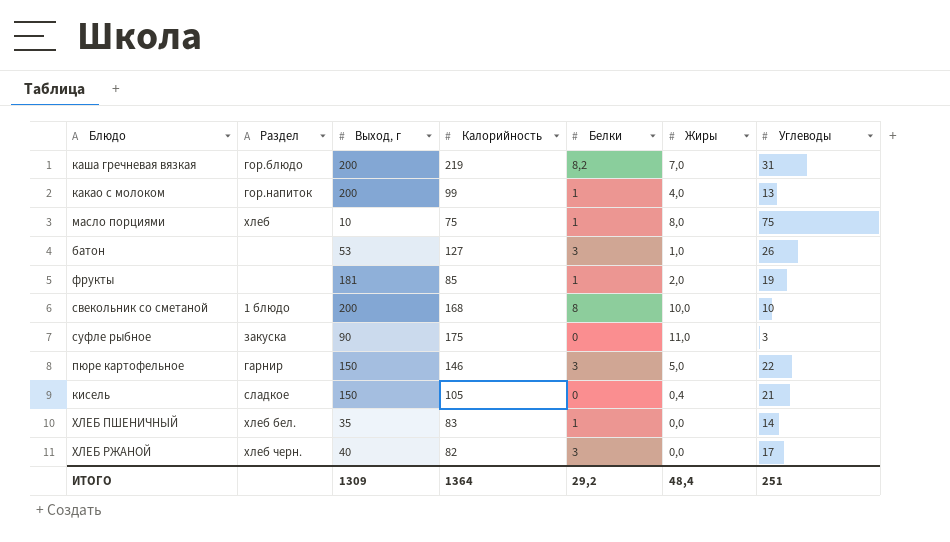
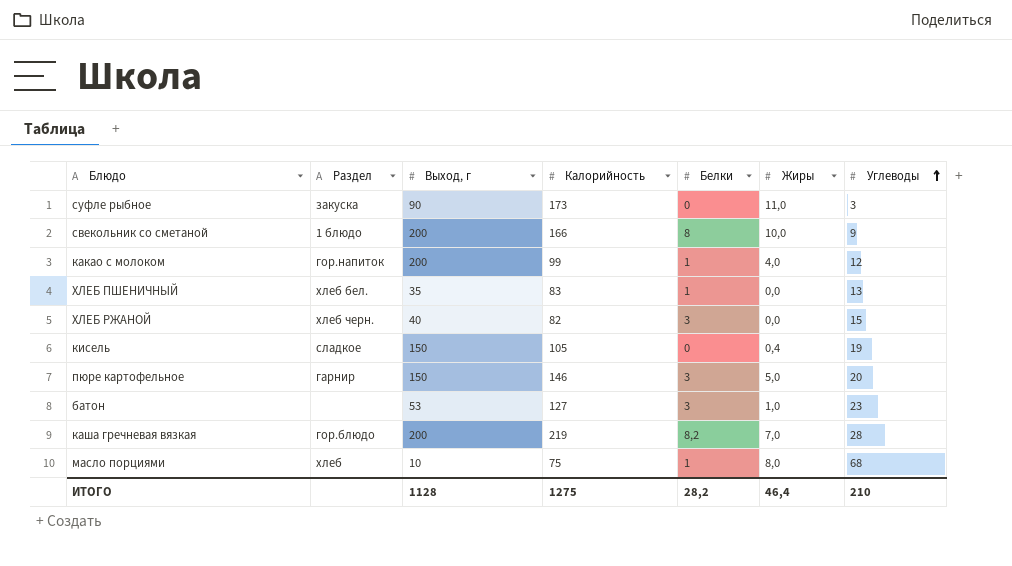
row order: none -> Углеводы ascending
row фрукты: none | 181 | 85 | 1 | 2,0 | 19 -> none
суфле рыбное | Калорийность: 175 -> 173
свекольник со сметаной | Калорийность: 168 -> 166
свекольник со сметаной | Углеводы: 10 -> 9
какао с молоком | Углеводы: 13 -> 12
ХЛЕБ ПШЕНИЧНЫЙ | Углеводы: 14 -> 13
ХЛЕБ РЖАНОЙ | Углеводы: 17 -> 15
кисель | Углеводы: 21 -> 19
пюре картофельное | Углеводы: 22 -> 20
батон | Углеводы: 26 -> 23
каша гречневая вязкая | Углеводы: 31 -> 28
масло порциями | Углеводы: 75 -> 68
ИТОГО | Выход, г: 1309 -> 1128
ИТОГО | Калорийность: 1364 -> 1275
ИТОГО | Белки: 29,2 -> 28,2
ИТОГО | Жиры: 48,4 -> 46,4
ИТОГО | Углеводы: 251 -> 210

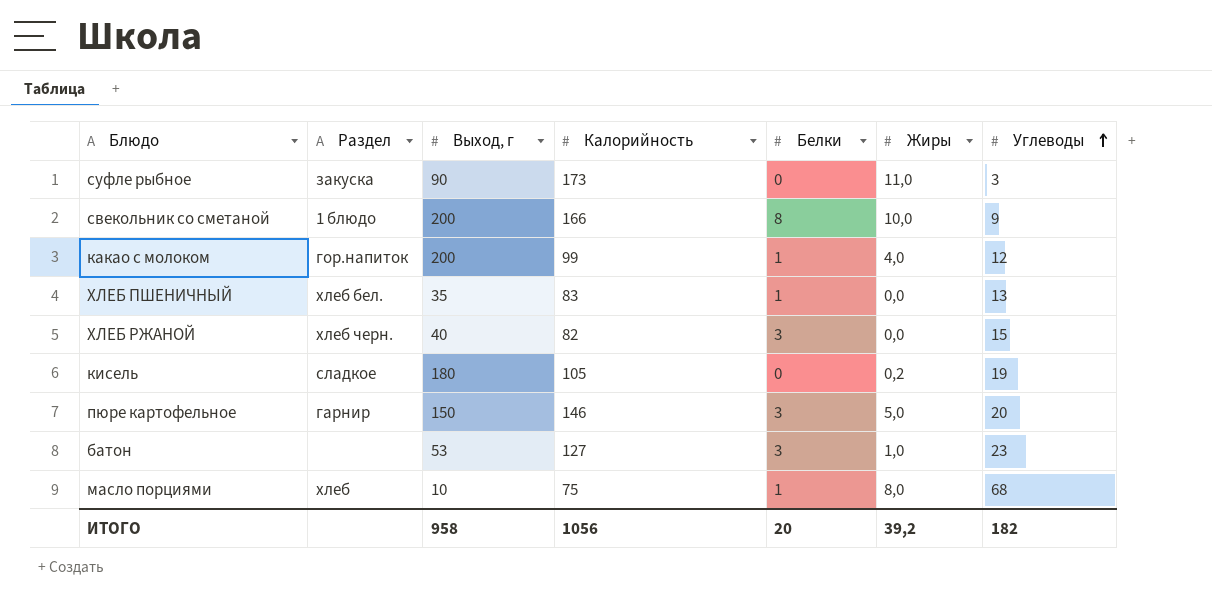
row каша гречневая вязкая: гор.блюдо | 200 | 219 | 8,2 | 7,0 | 28 -> none
кисель | Выход, г: 150 -> 180
кисель | Жиры: 0,4 -> 0,2
ИТОГО | Выход, г: 1128 -> 958
ИТОГО | Калорийность: 1275 -> 1056
ИТОГО | Белки: 28,2 -> 20
ИТОГО | Жиры: 46,4 -> 39,2
ИТОГО | Углеводы: 210 -> 182

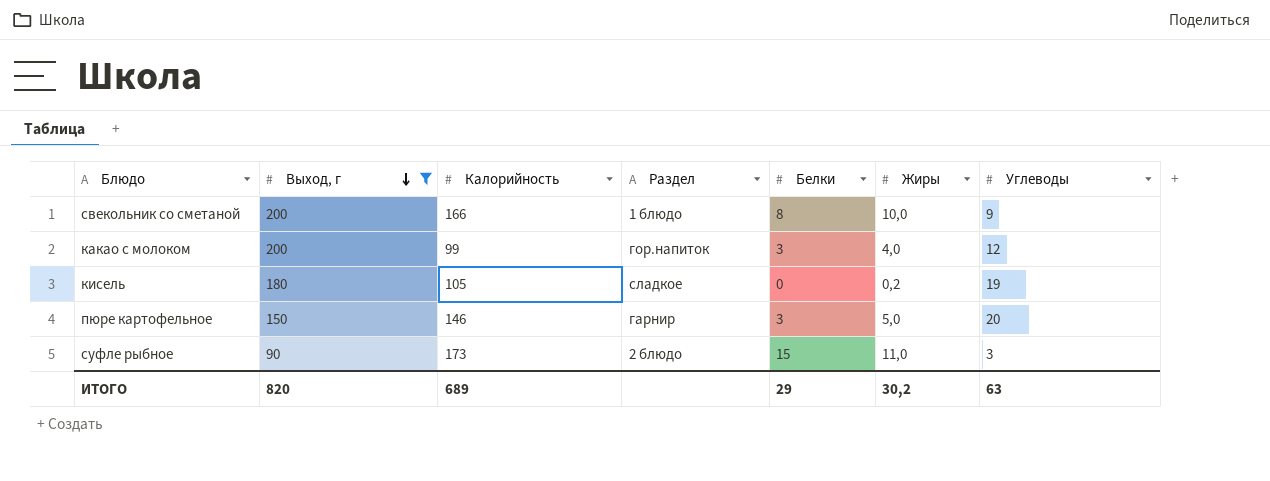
filter: none -> Выход, г >= 90
row order: Углеводы ascending -> Выход, г descending
column Раздел | position: 2 -> 4
какао с молоком | Белки: 1 -> 3
суфле рыбное | Раздел: закуска -> 2 блюдо
суфле рыбное | Белки: 0 -> 15
ИТОГО | Выход, г: 958 -> 820
ИТОГО | Калорийность: 1056 -> 689
ИТОГО | Белки: 20 -> 29
ИТОГО | Жиры: 39,2 -> 30,2
ИТОГО | Углеводы: 182 -> 63

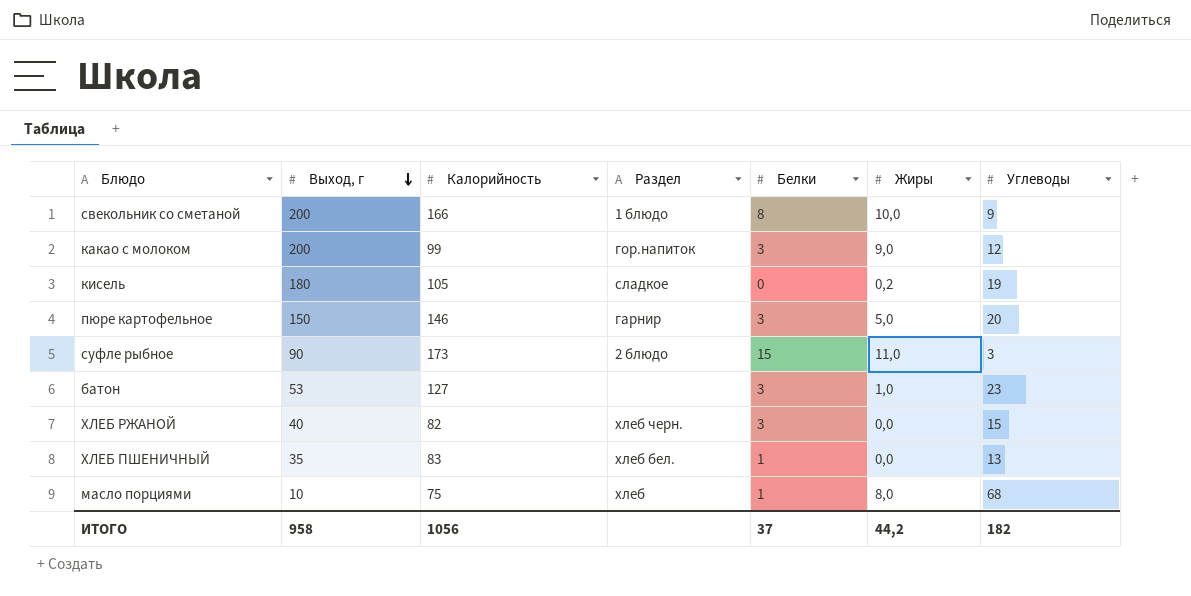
filter: Выход, г >= 90 -> none
какао с молоком | Жиры: 4,0 -> 9,0
ИТОГО | Выход, г: 820 -> 958
ИТОГО | Калорийность: 689 -> 1056
ИТОГО | Белки: 29 -> 37
ИТОГО | Жиры: 30,2 -> 44,2
ИТОГО | Углеводы: 63 -> 182

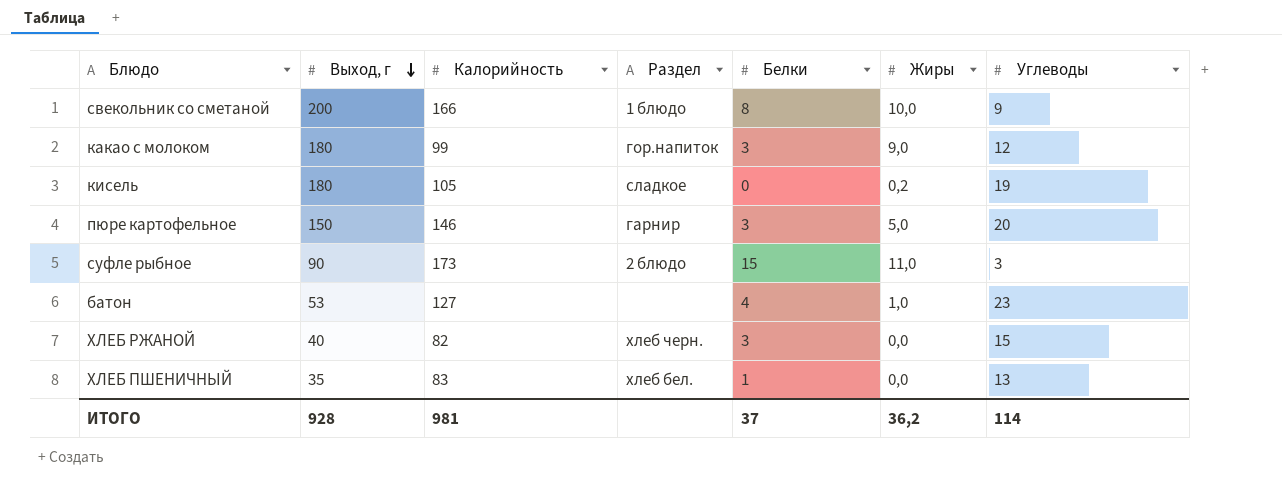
row масло порциями: 10 | 75 | хлеб | 1 | 8,0 | 68 -> none
какао с молоком | Выход, г: 200 -> 180
батон | Белки: 3 -> 4
ИТОГО | Выход, г: 958 -> 928
ИТОГО | Калорийность: 1056 -> 981
ИТОГО | Жиры: 44,2 -> 36,2
ИТОГО | Углеводы: 182 -> 114

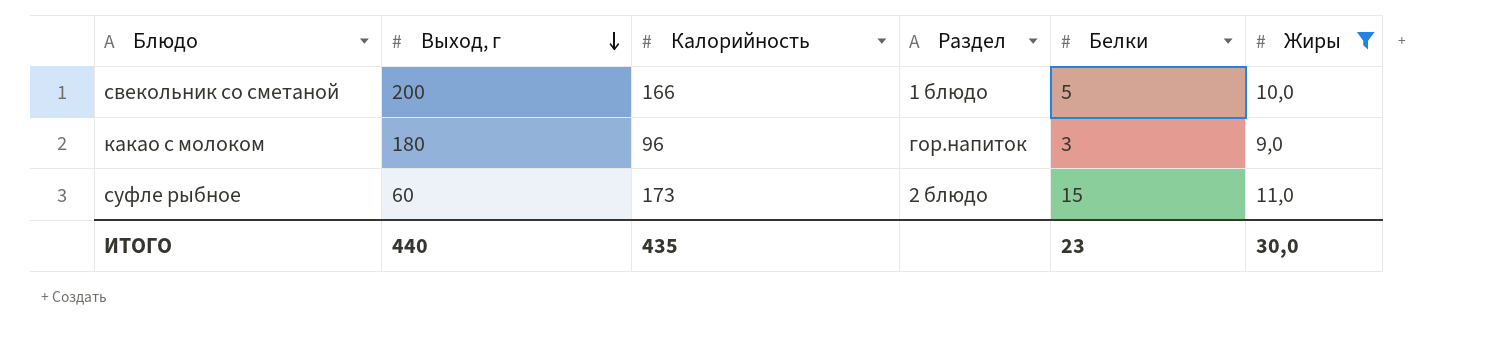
filter: none -> Жиры >= 9,0
column Углеводы | position: 7 -> none
свекольник со сметаной | Белки: 8 -> 5
какао с молоком | Калорийность: 99 -> 96
суфле рыбное | Выход, г: 90 -> 60
ИТОГО | Выход, г: 928 -> 440
ИТОГО | Калорийность: 981 -> 435
ИТОГО | Белки: 37 -> 23
ИТОГО | Жиры: 36,2 -> 30,0

